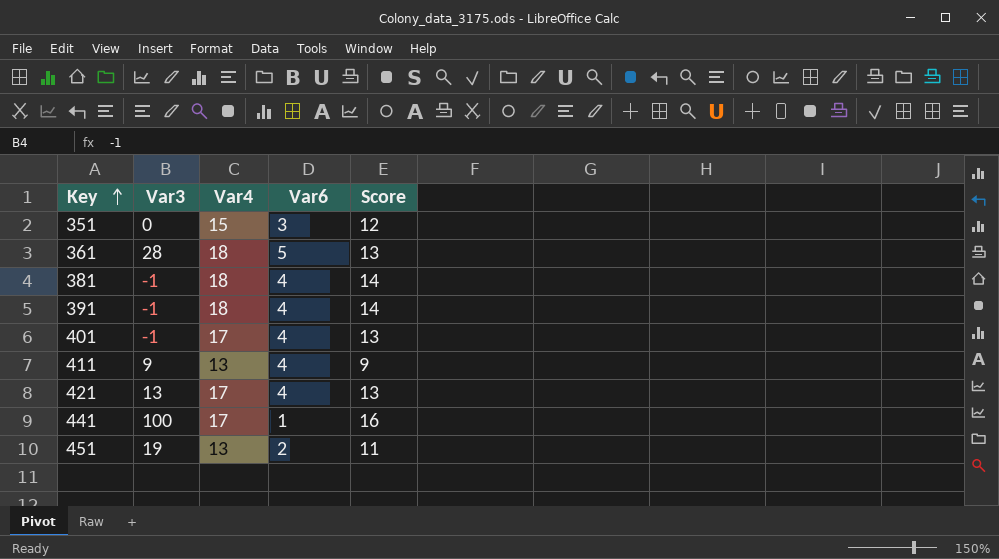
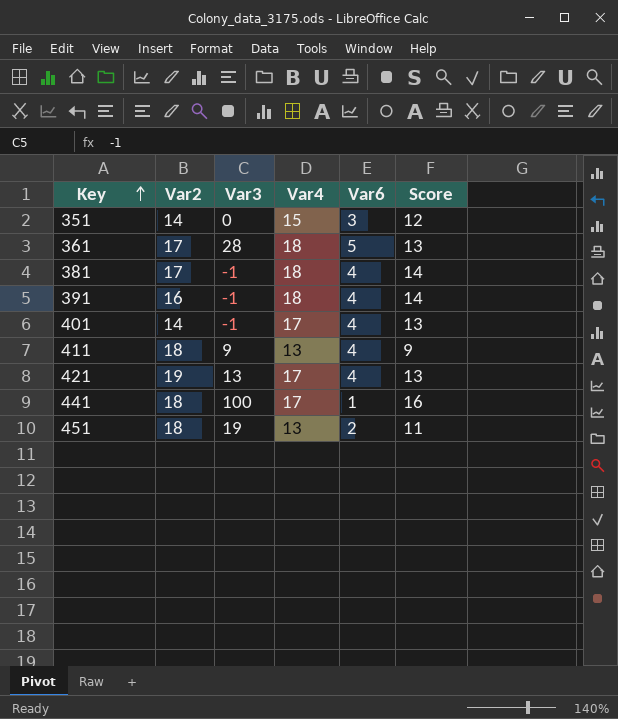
column Var2 | position: none -> 2

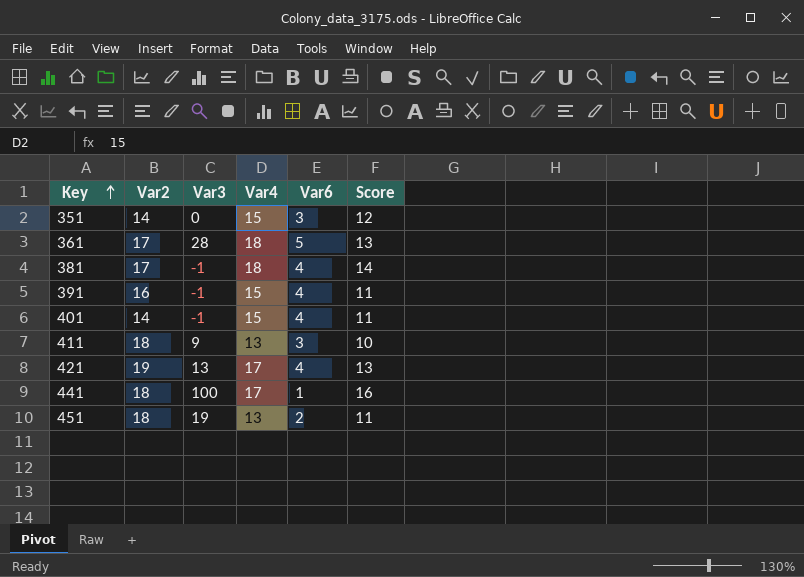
391 | Var4: 18 -> 15
391 | Score: 14 -> 11
401 | Var4: 17 -> 15
401 | Score: 13 -> 11
411 | Var6: 4 -> 3
411 | Score: 9 -> 10

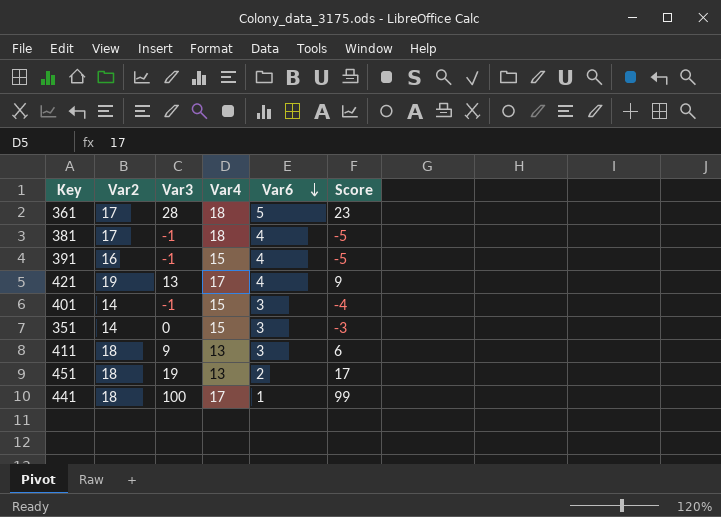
row order: Key ascending -> Var6 descending
column Score | formula: [Var4] - [Var6] -> [Var3] - [Var6]
401 | Var6: 4 -> 3

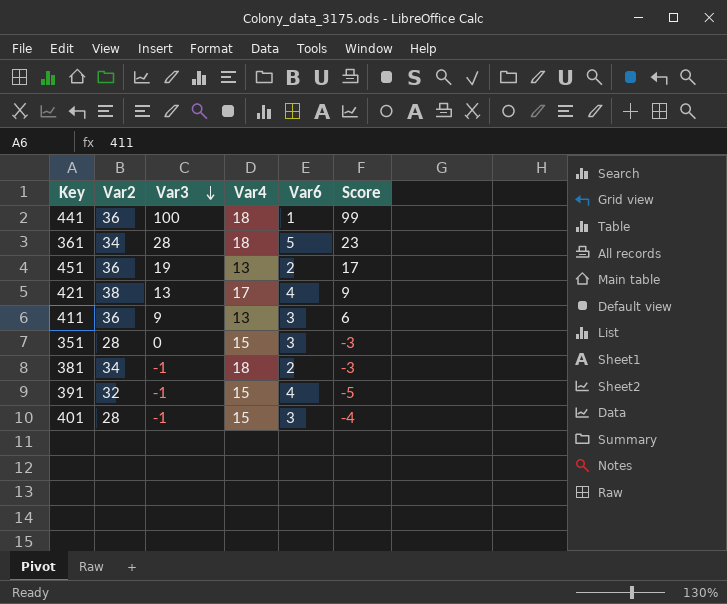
row order: Var6 descending -> Var3 descending
441 | Var2: 18 -> 36
441 | Var4: 17 -> 18
361 | Var2: 17 -> 34
451 | Var2: 18 -> 36
421 | Var2: 19 -> 38
411 | Var2: 18 -> 36
351 | Var2: 14 -> 28
381 | Var2: 17 -> 34
381 | Var6: 4 -> 2
381 | Score: -5 -> -3
391 | Var2: 16 -> 32
401 | Var2: 14 -> 28

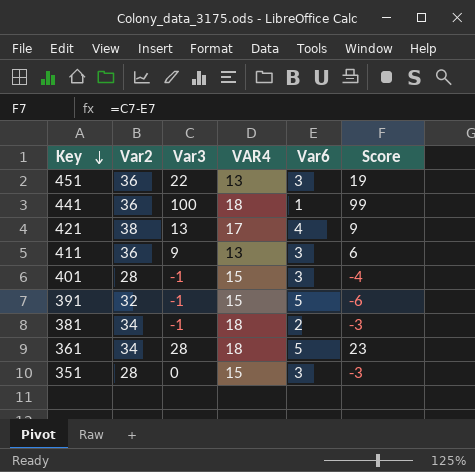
row order: Var3 descending -> Key descending
column name: Var4 -> VAR4
451 | Var3: 19 -> 22
451 | Var6: 2 -> 3
451 | Score: 17 -> 19
391 | Var6: 4 -> 5
391 | Score: -5 -> -6

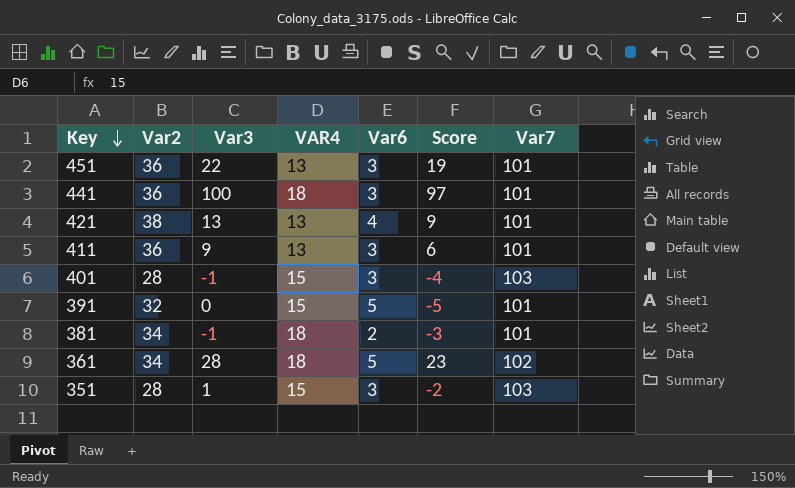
column Var7 | position: none -> 7
441 | Var6: 1 -> 3
441 | Score: 99 -> 97
421 | VAR4: 17 -> 13
391 | Var3: -1 -> 0
391 | Score: -6 -> -5
351 | Var3: 0 -> 1
351 | Score: -3 -> -2

